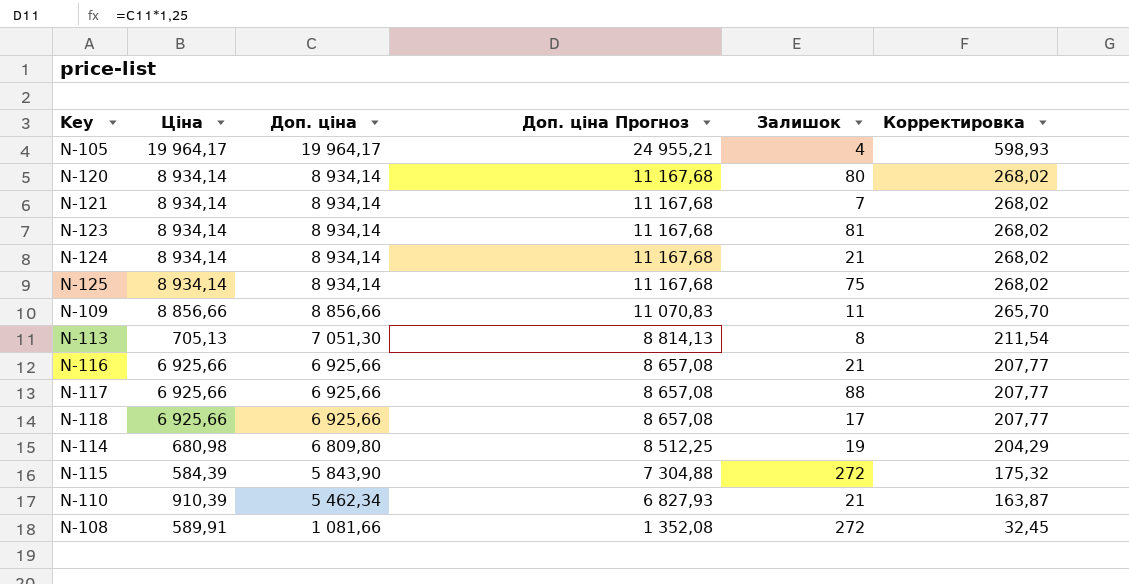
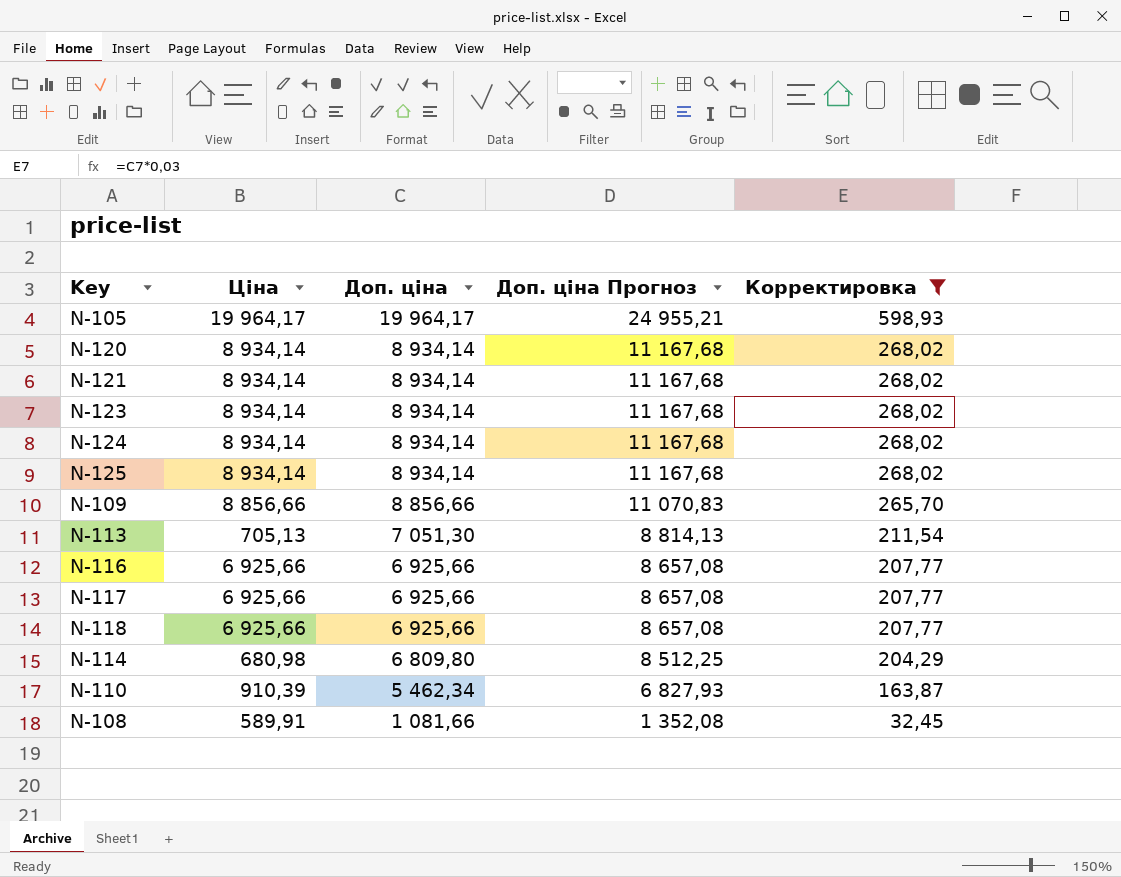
filter: none -> Корректировка != 175,32
column Залишок | position: 5 -> none

